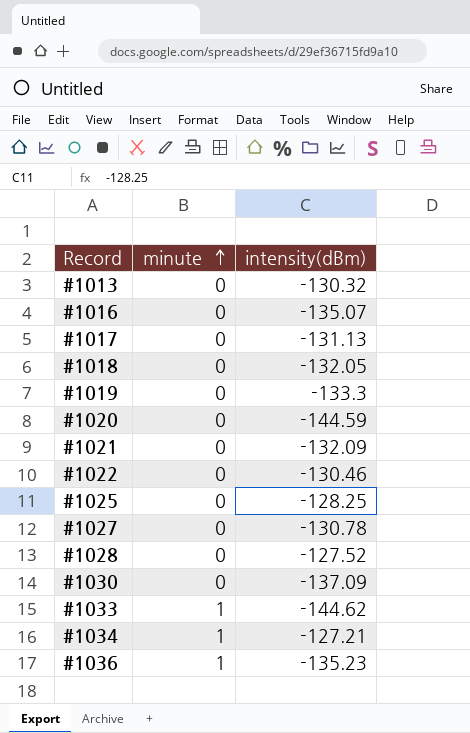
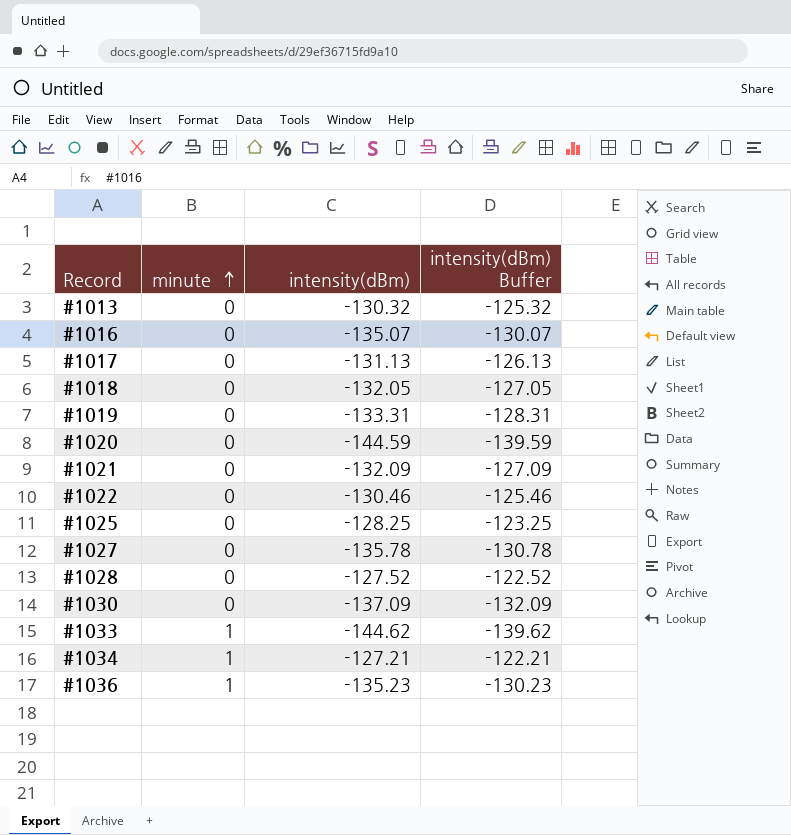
column intensity(dBm) Buffer | formula: none -> [intensity(dBm)] + 5
#1019 | intensity(dBm): -133.3 -> -133.31
#1027 | intensity(dBm): -130.78 -> -135.78

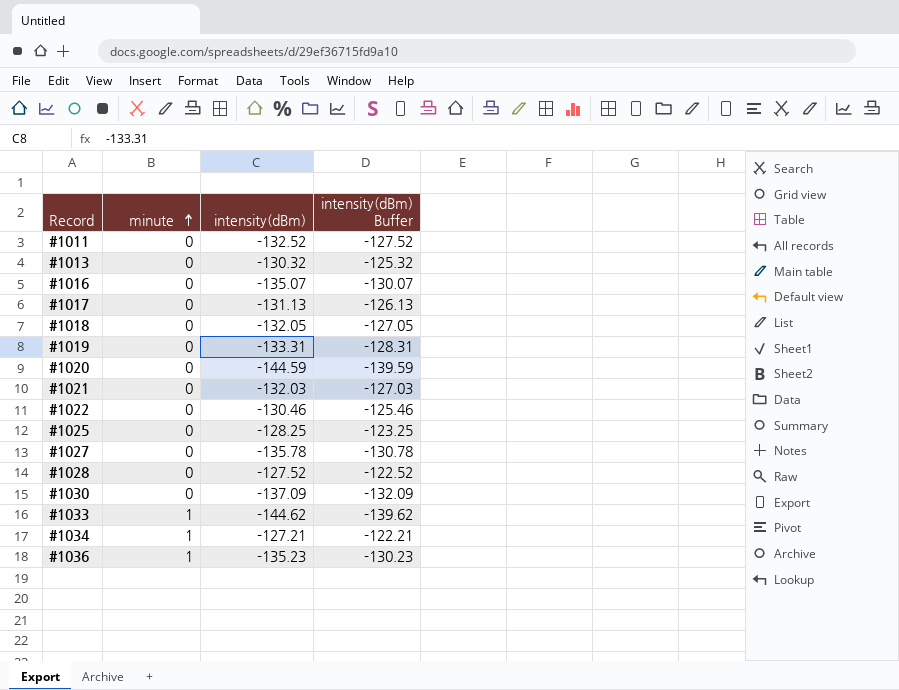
row #1011: none -> 0 | -132.52 | -127.52
#1021 | intensity(dBm): -132.09 -> -132.03
#1021 | intensity(dBm) Buffer: -127.09 -> -127.03

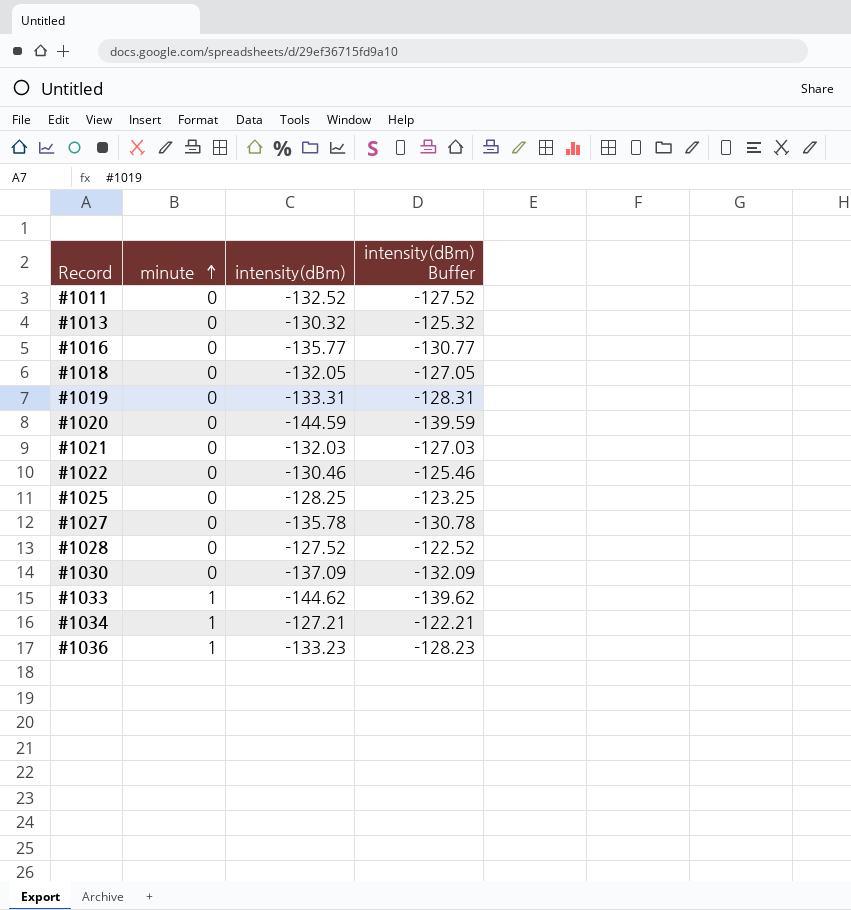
row #1017: 0 | -131.13 | -126.13 -> none
#1016 | intensity(dBm): -135.07 -> -135.77
#1016 | intensity(dBm) Buffer: -130.07 -> -130.77
#1036 | intensity(dBm): -135.23 -> -133.23
#1036 | intensity(dBm) Buffer: -130.23 -> -128.23

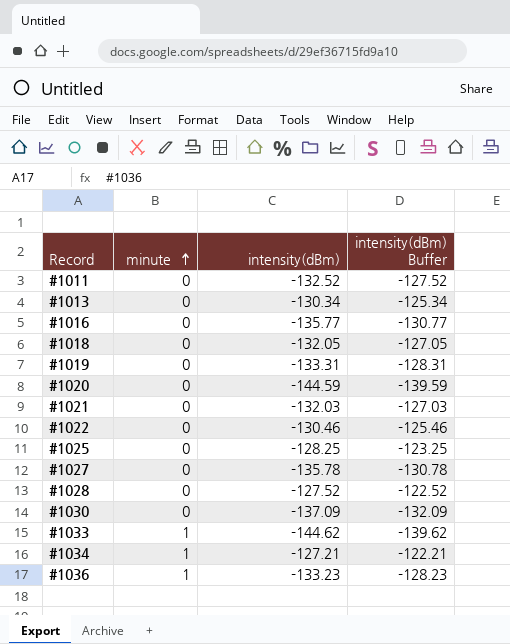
#1013 | intensity(dBm): -130.32 -> -130.34
#1013 | intensity(dBm) Buffer: -125.32 -> -125.34

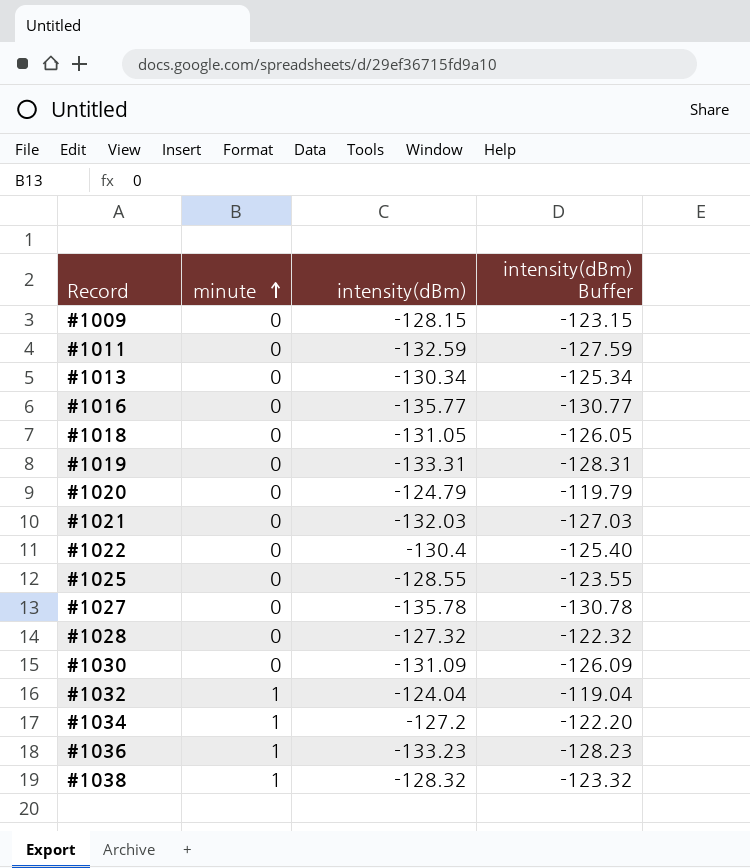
row #1033: 1 | -144.62 | -139.62 -> none
row #1009: none -> 0 | -128.15 | -123.15
#1011 | intensity(dBm): -132.52 -> -132.59
#1011 | intensity(dBm) Buffer: -127.52 -> -127.59
#1018 | intensity(dBm): -132.05 -> -131.05
#1018 | intensity(dBm) Buffer: -127.05 -> -126.05
#1020 | intensity(dBm): -144.59 -> -124.79
#1020 | intensity(dBm) Buffer: -139.59 -> -119.79
#1022 | intensity(dBm): -130.46 -> -130.4
#1022 | intensity(dBm) Buffer: -125.46 -> -125.40
#1025 | intensity(dBm): -128.25 -> -128.55
#1025 | intensity(dBm) Buffer: -123.25 -> -123.55
#1028 | intensity(dBm): -127.52 -> -127.32
#1028 | intensity(dBm) Buffer: -122.52 -> -122.32
#1030 | intensity(dBm): -137.09 -> -131.09
#1030 | intensity(dBm) Buffer: -132.09 -> -126.09
row #1032: none -> 1 | -124.04 | -119.04
#1034 | intensity(dBm): -127.21 -> -127.2
#1034 | intensity(dBm) Buffer: -122.21 -> -122.20
row #1038: none -> 1 | -128.32 | -123.32

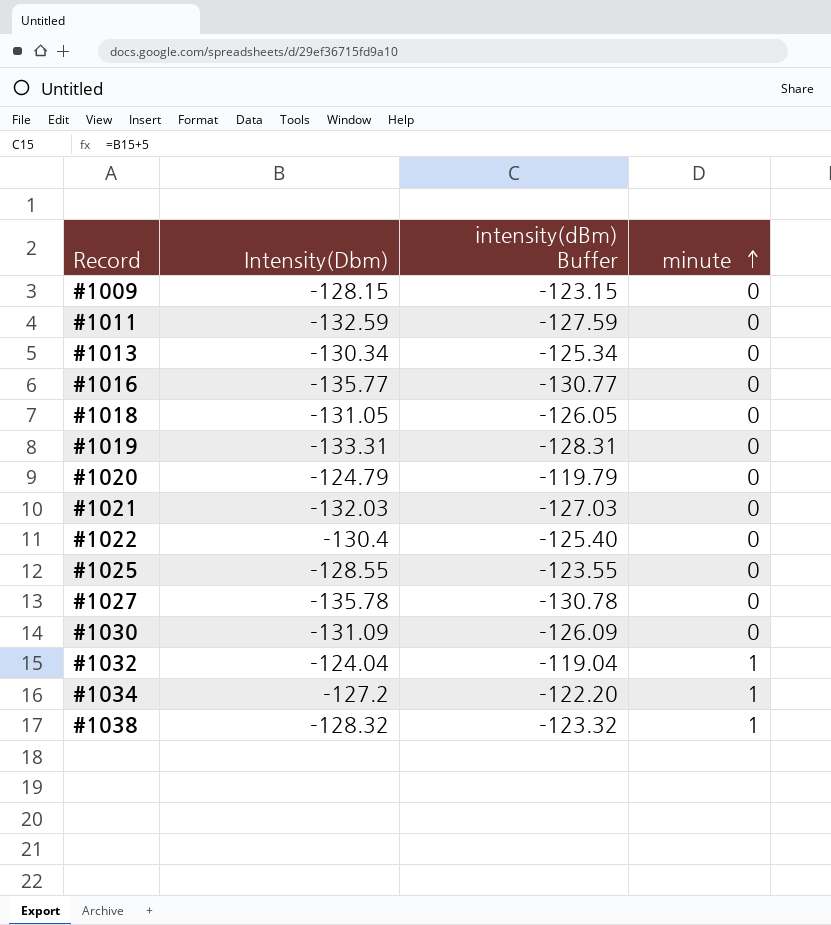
column name: intensity(dBm) -> Intensity(Dbm)
column minute | position: 2 -> 4
row #1028: 0 | -127.32 | -122.32 -> none
row #1036: 1 | -133.23 | -128.23 -> none

